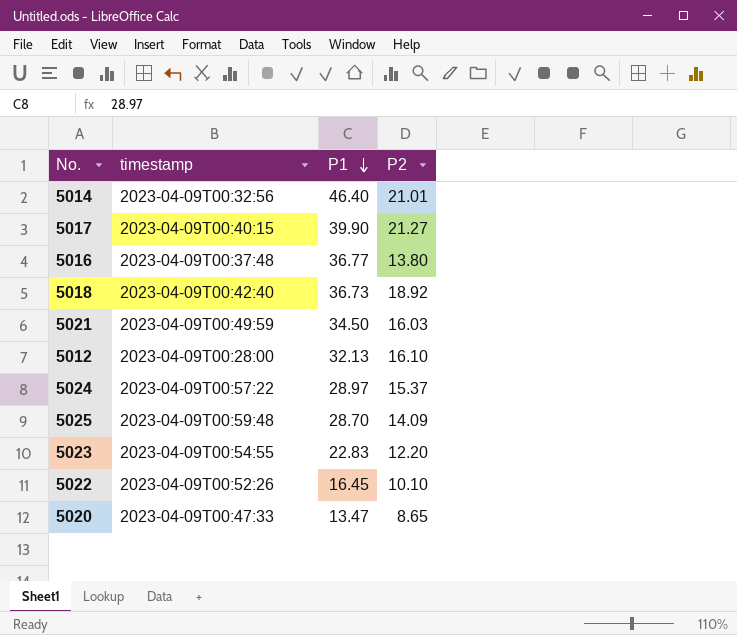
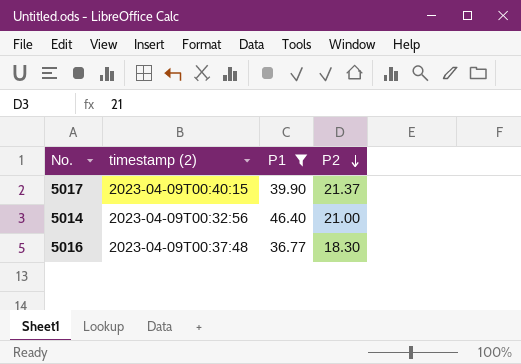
filter: none -> P1 >= 36.77
row order: P1 descending -> P2 descending
column name: timestamp -> timestamp (2)
5017 | P2: 21.27 -> 21.37
5014 | P2: 21.01 -> 21.00
5016 | P2: 13.80 -> 18.30

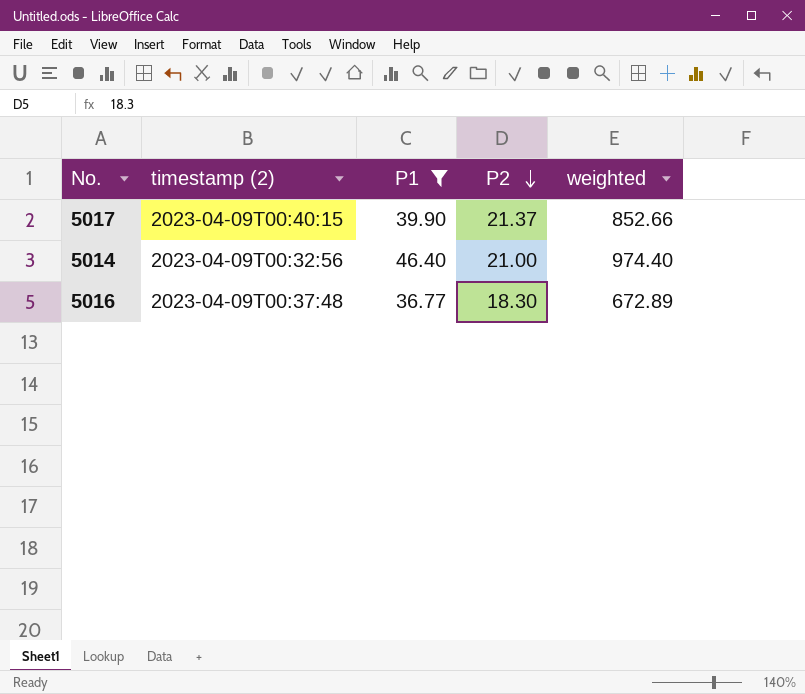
column weighted | formula: none -> [P1] * [P2]

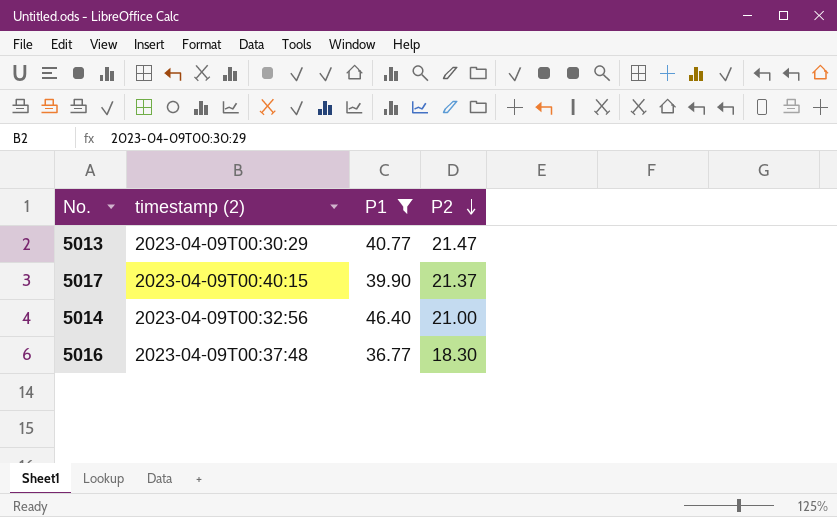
column weighted | formula: [P1] * [P2] -> none
row 5013: none -> 2023-04-09T00:30:29 | 40.77 | 21.47

